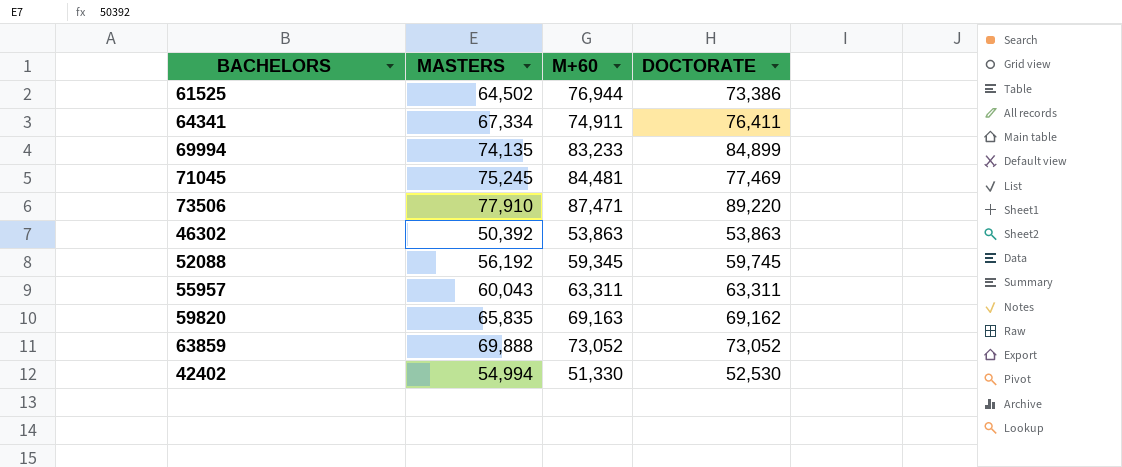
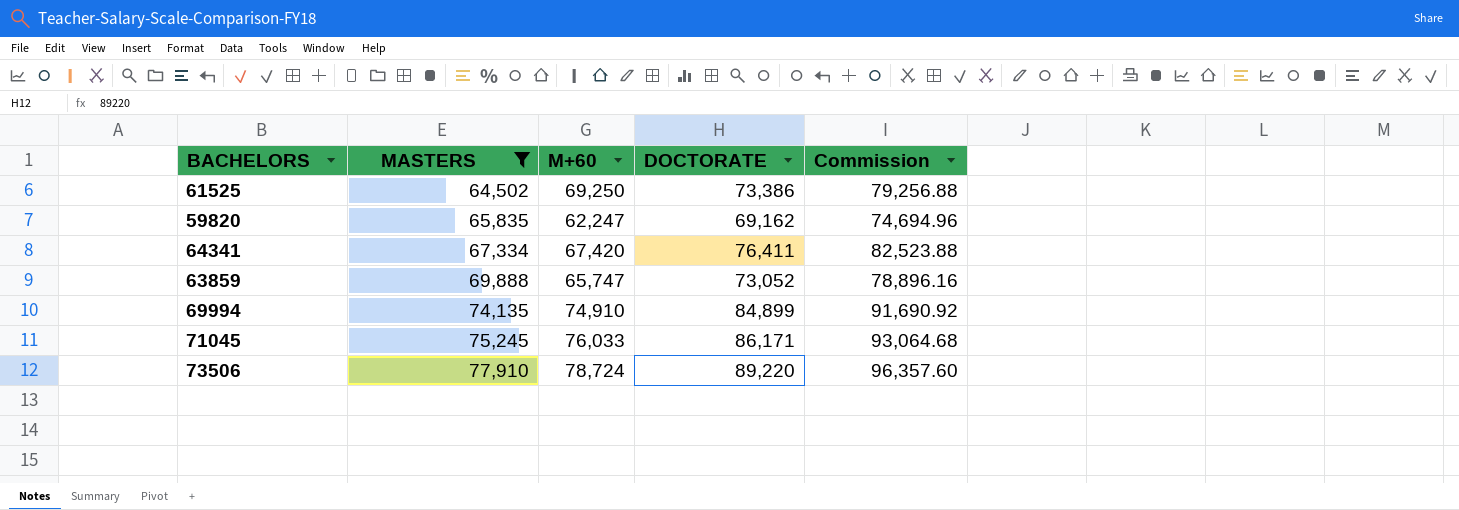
filter: none -> MASTERS >= 64,502
row order: none -> MASTERS ascending
column Commission | formula: none -> [DOCTORATE] * 1.08
61525 | M+60: 76,944 -> 69,250
59820 | M+60: 69,163 -> 62,247
64341 | M+60: 74,911 -> 67,420
63859 | M+60: 73,052 -> 65,747
69994 | M+60: 83,233 -> 74,910
71045 | M+60: 84,481 -> 76,033
71045 | DOCTORATE: 77,469 -> 86,171
73506 | M+60: 87,471 -> 78,724

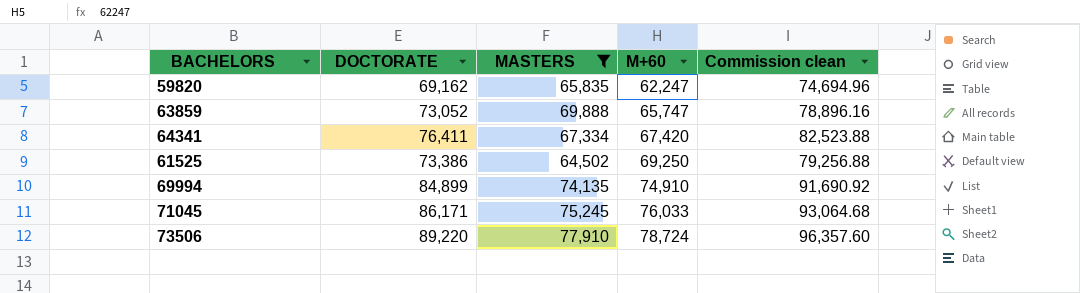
row order: MASTERS ascending -> M+60 ascending
column DOCTORATE | position: 4 -> 2
column name: Commission -> Commission clean

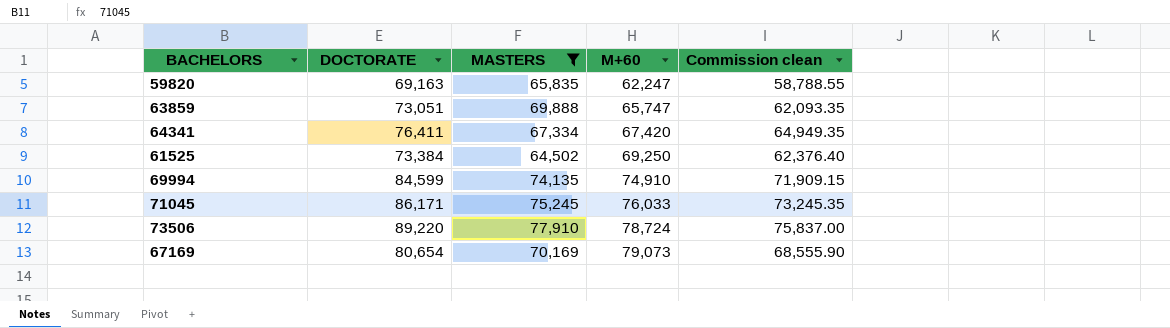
column Commission clean | formula: [DOCTORATE] * 1.08 -> [DOCTORATE] * 0.85
59820 | DOCTORATE: 69,162 -> 69,163
63859 | DOCTORATE: 73,052 -> 73,051
61525 | DOCTORATE: 73,386 -> 73,384
69994 | DOCTORATE: 84,899 -> 84,599
row 67169: none -> 80,654 | 70,169 | 79,073 | 68,555.90

